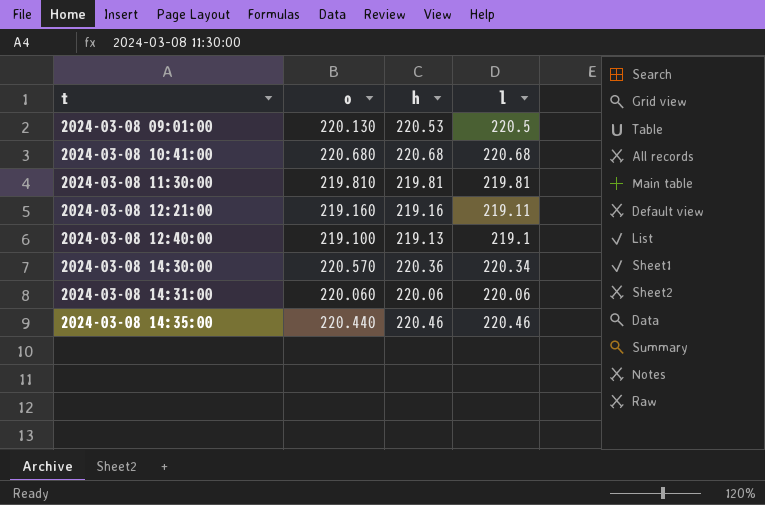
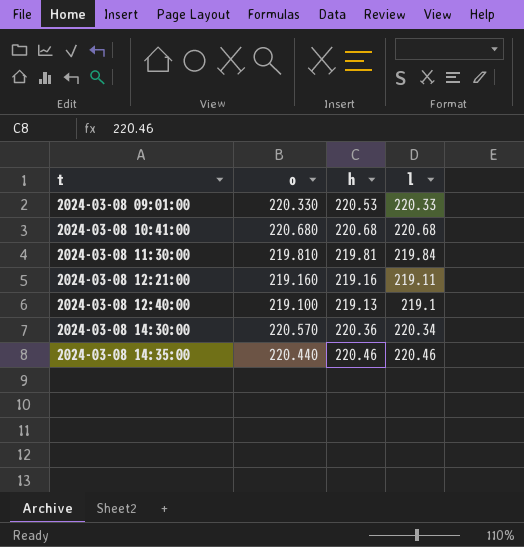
row 2024-03-08 14:31:00: 220.060 | 220.06 | 220.06 -> none
2024-03-08 09:01:00 | o: 220.130 -> 220.330
2024-03-08 09:01:00 | l: 220.5 -> 220.33
2024-03-08 11:30:00 | l: 219.81 -> 219.84

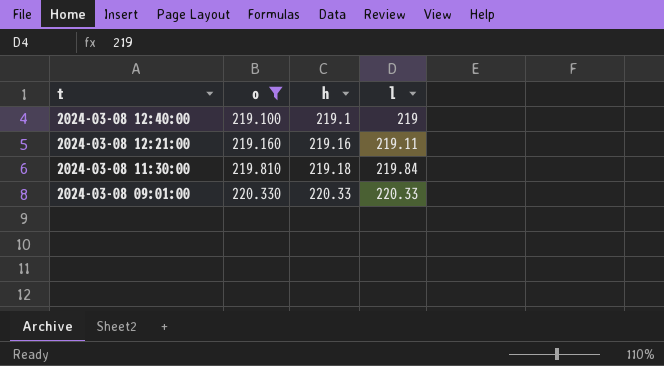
filter: none -> o <= 220.330
row order: t ascending -> t descending
2024-03-08 12:40:00 | h: 219.13 -> 219.1
2024-03-08 12:40:00 | l: 219.1 -> 219
2024-03-08 11:30:00 | h: 219.81 -> 219.18
2024-03-08 09:01:00 | h: 220.53 -> 220.33

